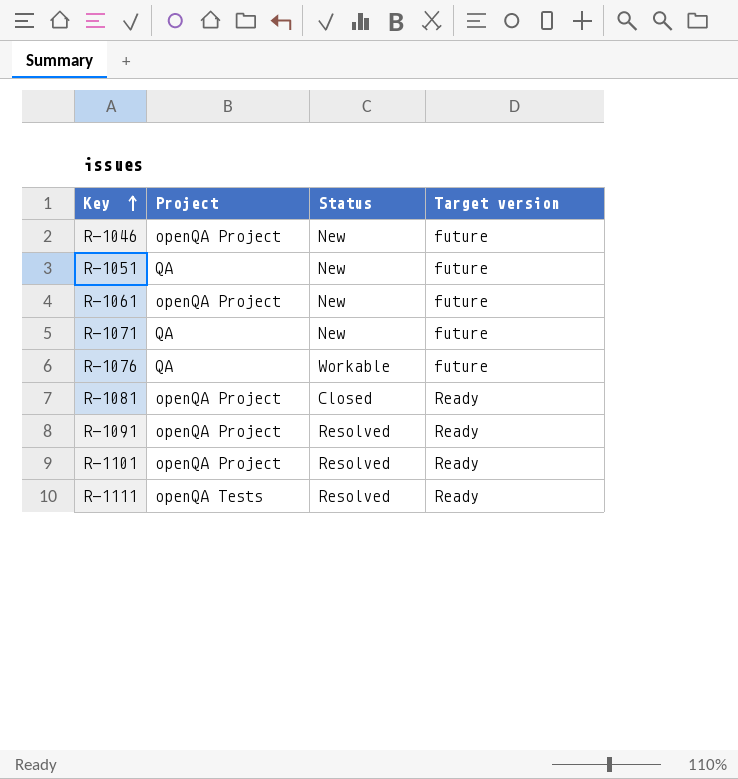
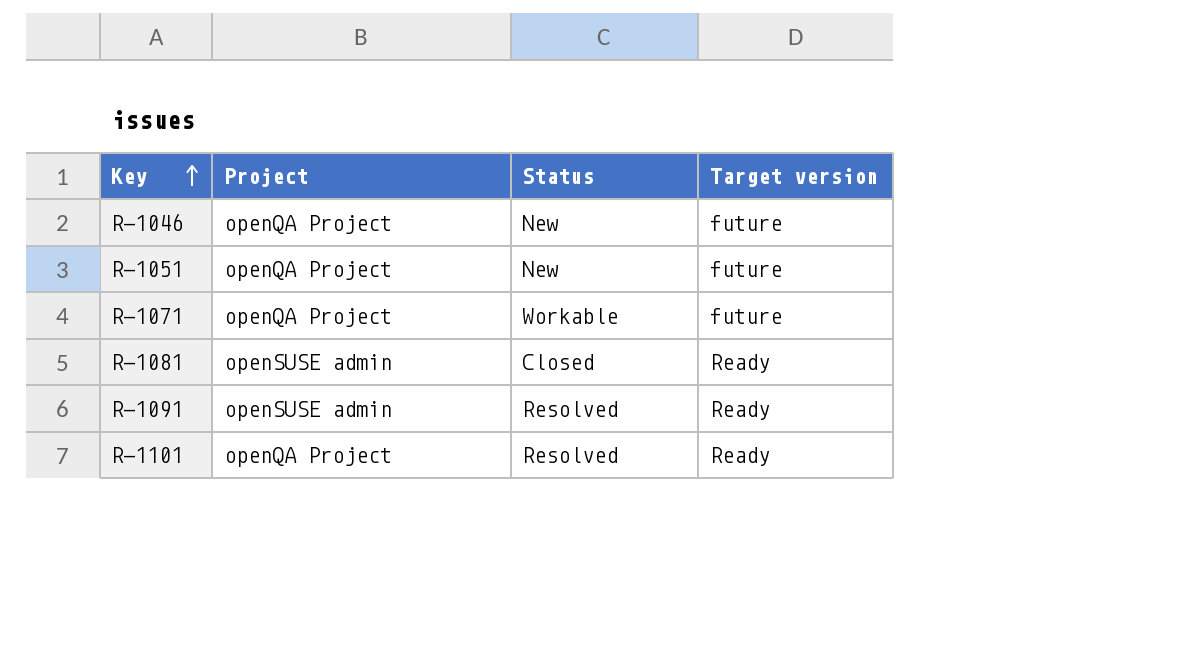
row R-1061: openQA Project | New | future -> none
row R-1076: QA | Workable | future -> none
row R-1111: openQA Tests | Resolved | Ready -> none
R-1051 | Project: QA -> openQA Project
R-1071 | Project: QA -> openQA Project
R-1071 | Status: New -> Workable
R-1081 | Project: openQA Project -> openSUSE admin
R-1091 | Project: openQA Project -> openSUSE admin

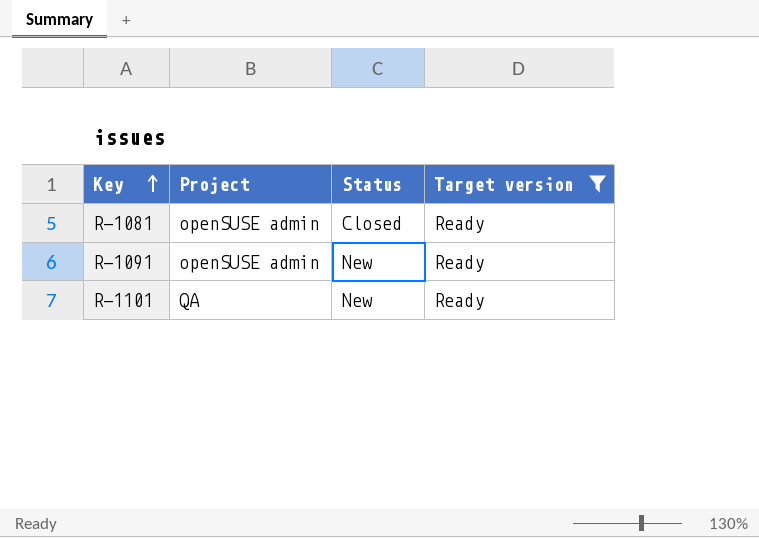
filter: none -> Target version = Ready
R-1091 | Status: Resolved -> New
R-1101 | Project: openQA Project -> QA
R-1101 | Status: Resolved -> New

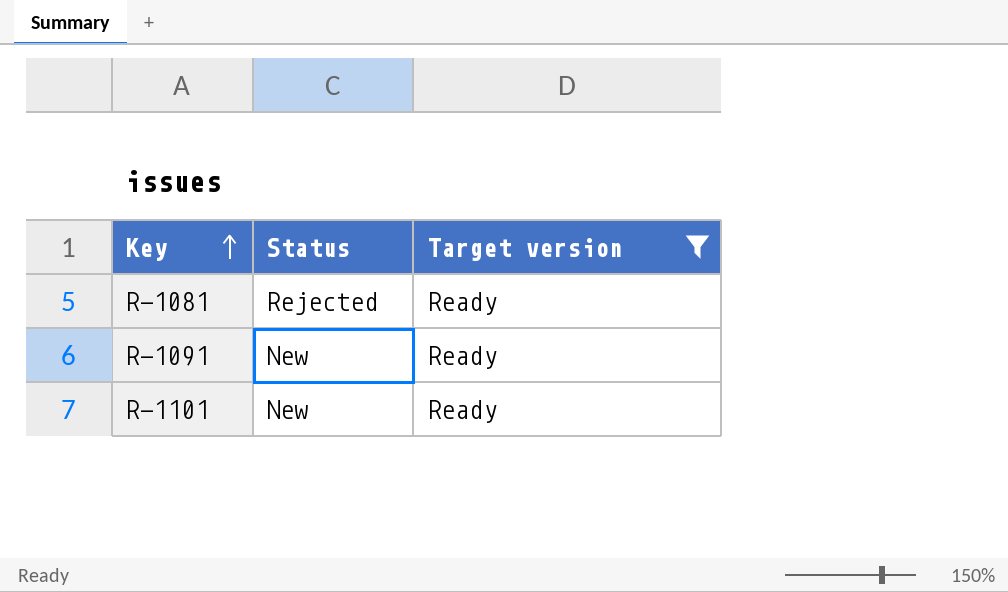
column Project | position: 2 -> none
R-1081 | Status: Closed -> Rejected

